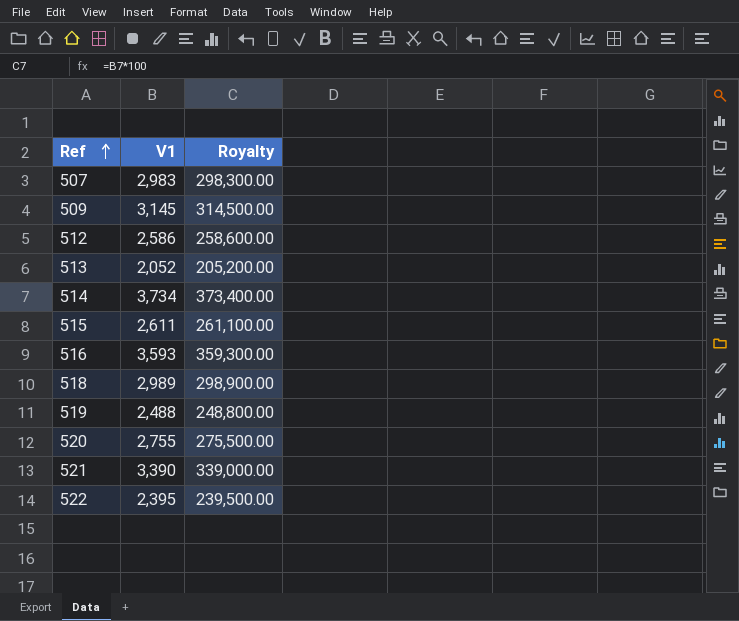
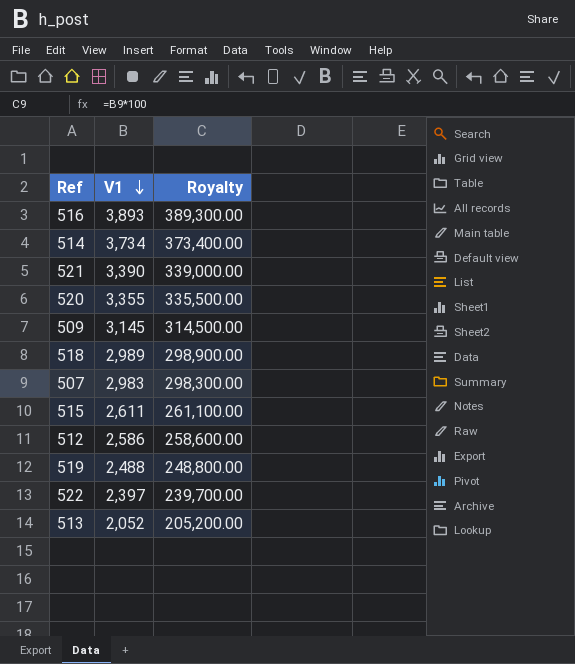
row order: Ref ascending -> V1 descending
516 | V1: 3,593 -> 3,893
516 | Royalty: 359,300.00 -> 389,300.00
520 | V1: 2,755 -> 3,355
520 | Royalty: 275,500.00 -> 335,500.00
522 | V1: 2,395 -> 2,397
522 | Royalty: 239,500.00 -> 239,700.00

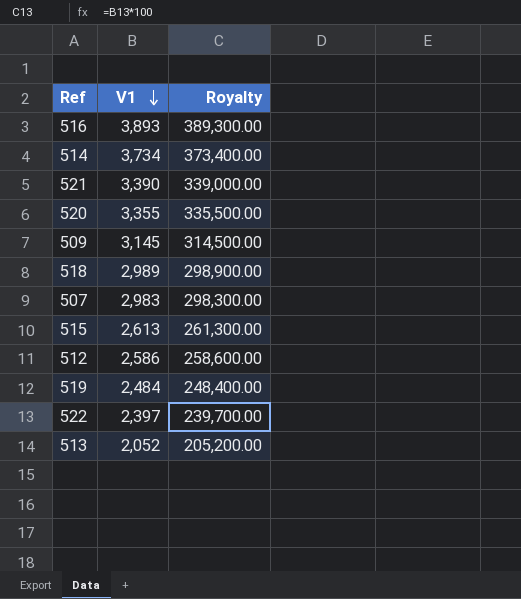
515 | V1: 2,611 -> 2,613
515 | Royalty: 261,100.00 -> 261,300.00
519 | V1: 2,488 -> 2,484
519 | Royalty: 248,800.00 -> 248,400.00

